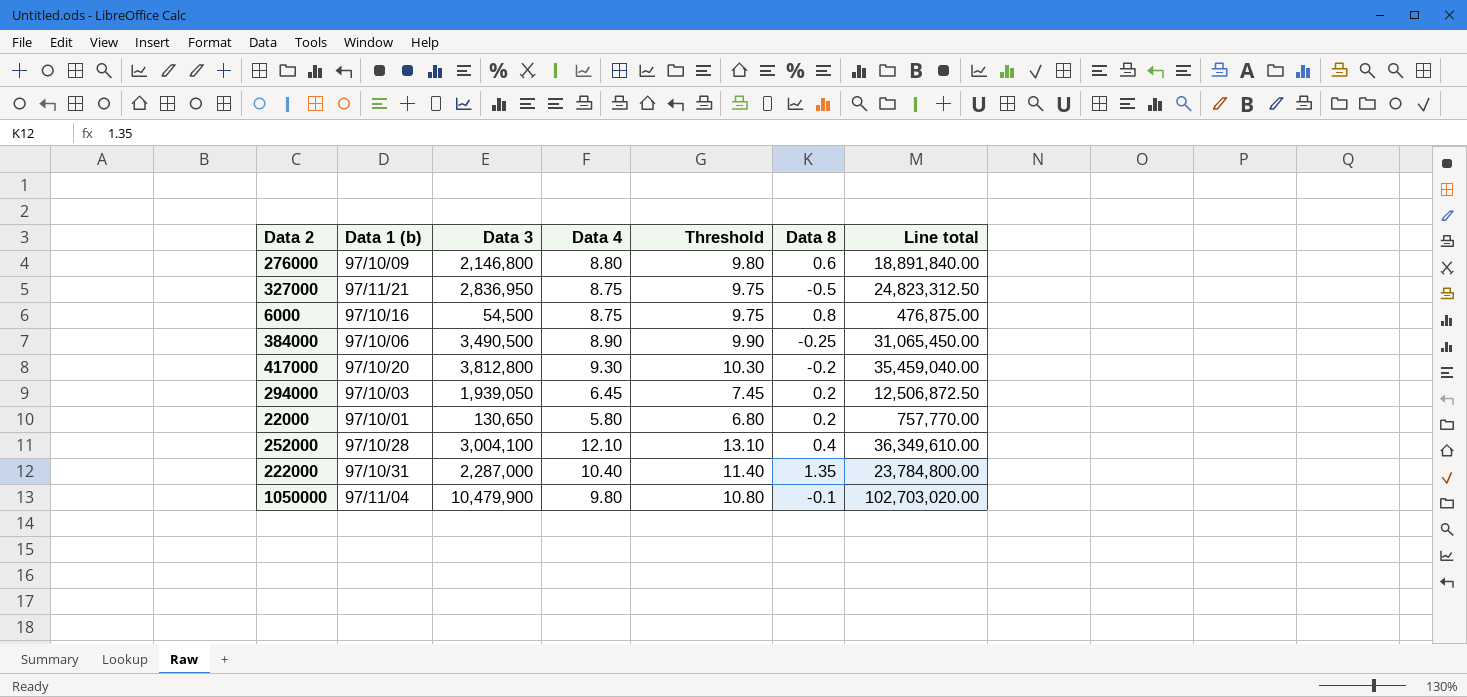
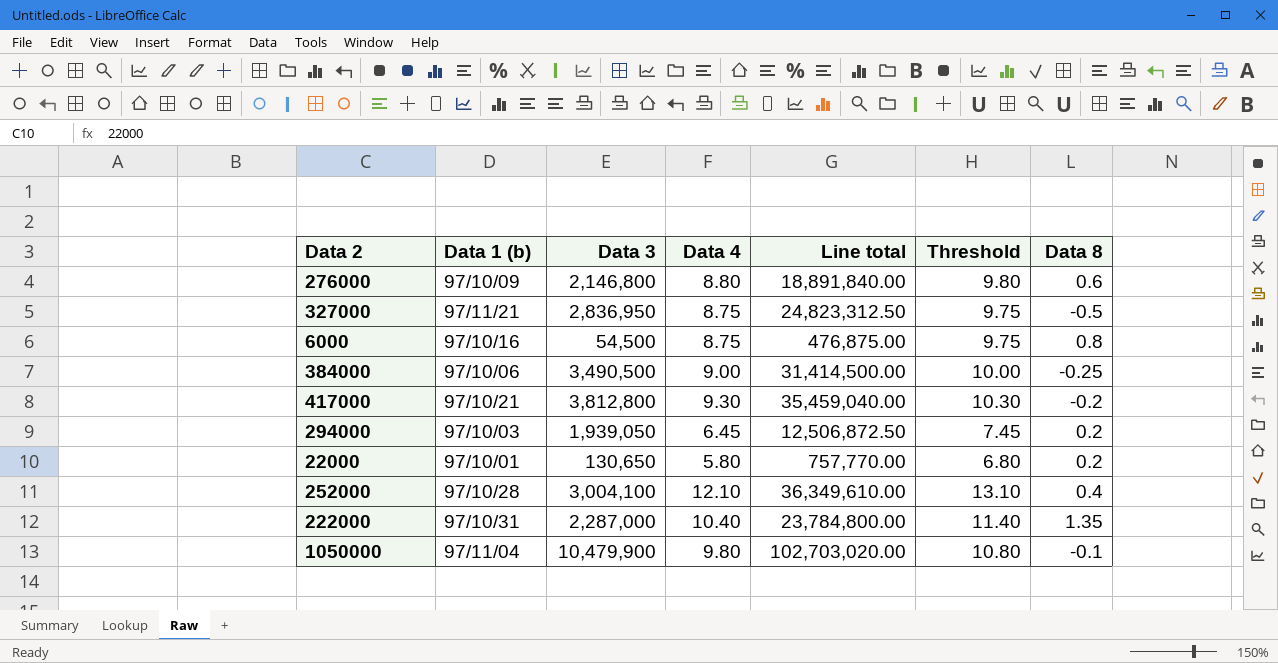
column Line total | position: 7 -> 5
384000 | Data 4: 8.90 -> 9.00
384000 | Line total: 31,065,450.00 -> 31,414,500.00
384000 | Threshold: 9.90 -> 10.00
417000 | Data 1 (b): 97/10/20 -> 97/10/21

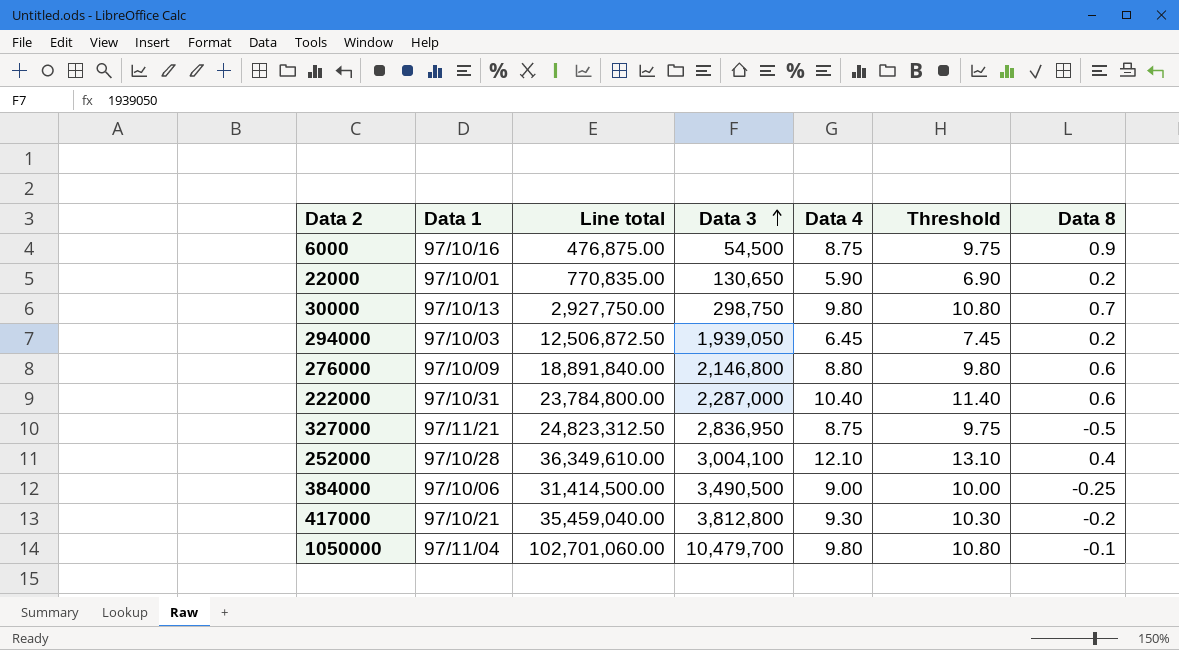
row order: none -> Data 3 ascending
column name: Data 1 (b) -> Data 1
column Line total | position: 5 -> 3
6000 | Data 8: 0.8 -> 0.9
22000 | Line total: 757,770.00 -> 770,835.00
22000 | Data 4: 5.80 -> 5.90
22000 | Threshold: 6.80 -> 6.90
row 30000: none -> 97/10/13 | 2,927,750.00 | 298,750 | 9.80 | 10.80 | 0.7
222000 | Data 8: 1.35 -> 0.6
1050000 | Line total: 102,703,020.00 -> 102,701,060.00
1050000 | Data 3: 10,479,900 -> 10,479,700

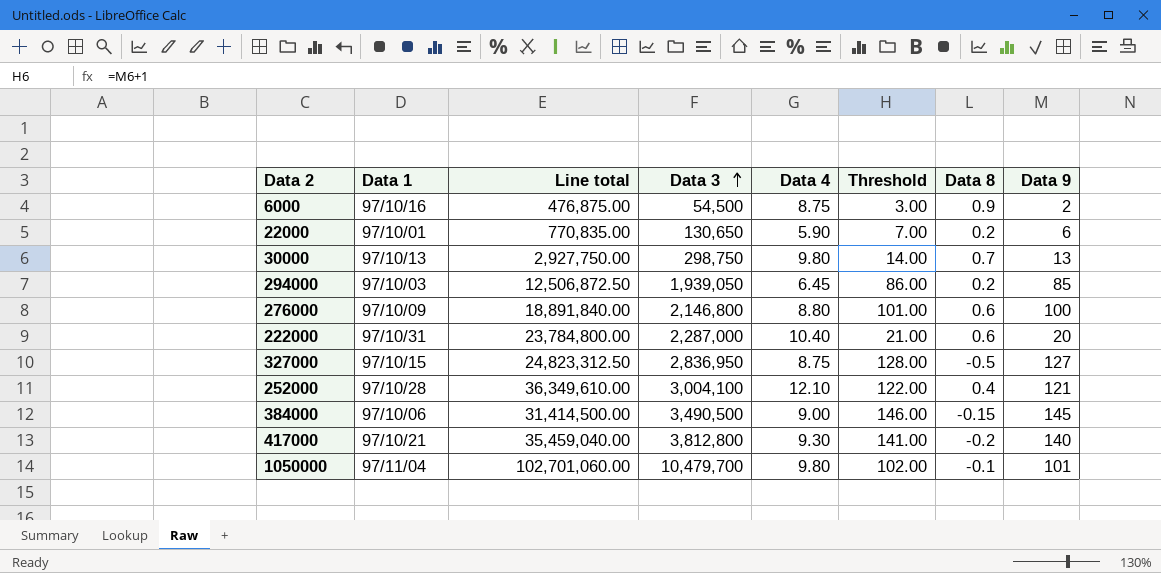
column Threshold | formula: [Data 4] + 1 -> [Data 9] + 1
column Data 9 | position: none -> 8
327000 | Data 1: 97/11/21 -> 97/10/15
384000 | Data 8: -0.25 -> -0.15

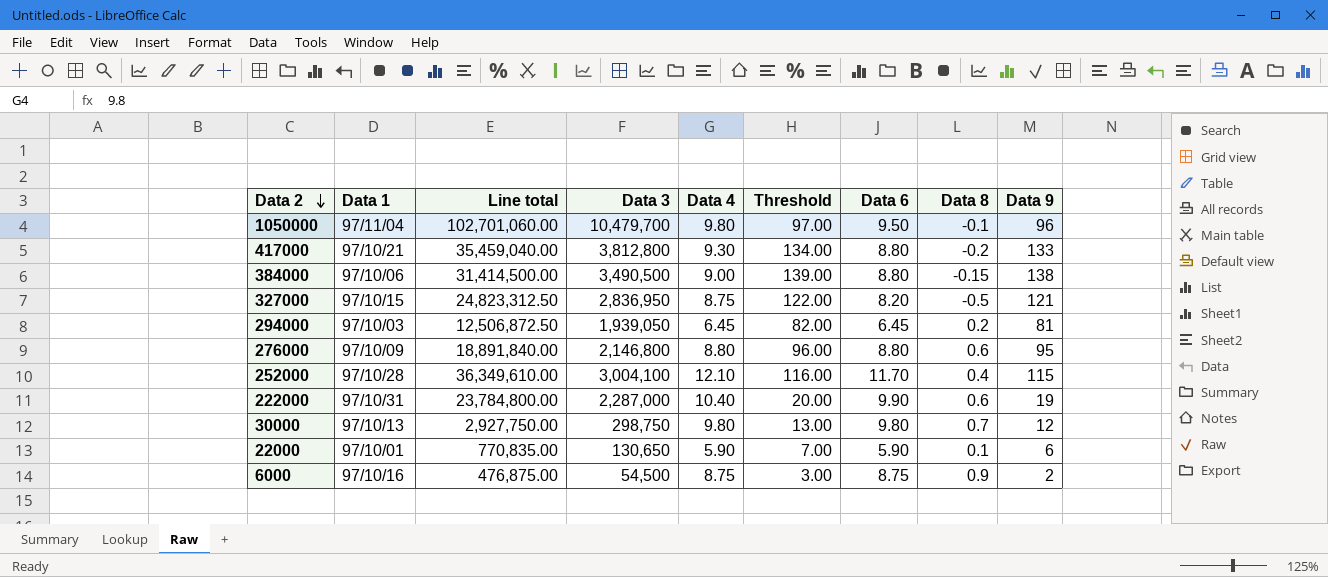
row order: Data 3 ascending -> Data 2 descending
column Data 6 | position: none -> 7
1050000 | Threshold: 102.00 -> 97.00
1050000 | Data 9: 101 -> 96
417000 | Threshold: 141.00 -> 134.00
417000 | Data 9: 140 -> 133
384000 | Threshold: 146.00 -> 139.00
384000 | Data 9: 145 -> 138
327000 | Threshold: 128.00 -> 122.00
327000 | Data 9: 127 -> 121
294000 | Threshold: 86.00 -> 82.00
294000 | Data 9: 85 -> 81
276000 | Threshold: 101.00 -> 96.00
276000 | Data 9: 100 -> 95
252000 | Threshold: 122.00 -> 116.00
252000 | Data 9: 121 -> 115
222000 | Threshold: 21.00 -> 20.00
222000 | Data 9: 20 -> 19
30000 | Threshold: 14.00 -> 13.00
30000 | Data 9: 13 -> 12
22000 | Data 8: 0.2 -> 0.1

